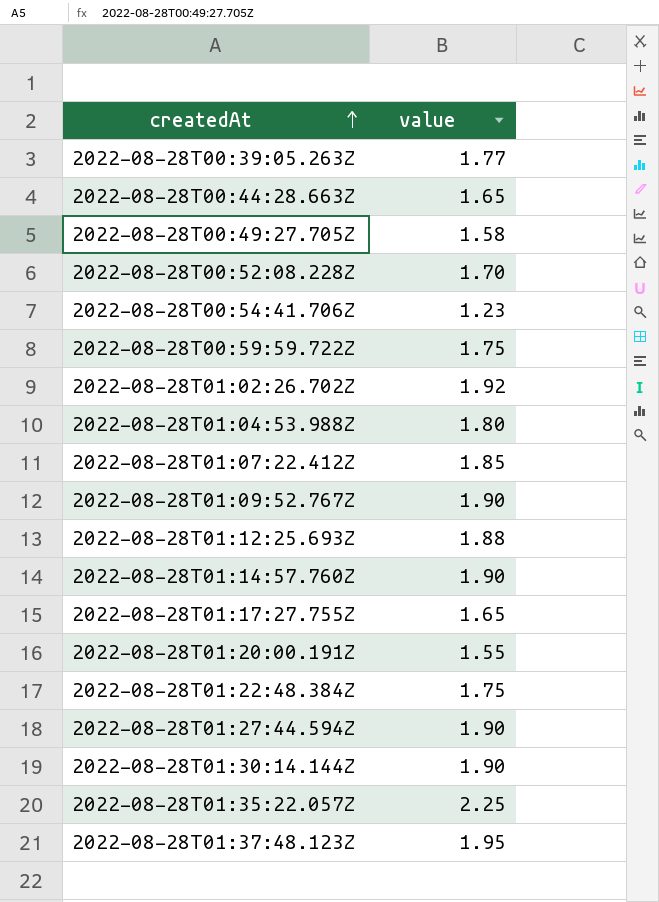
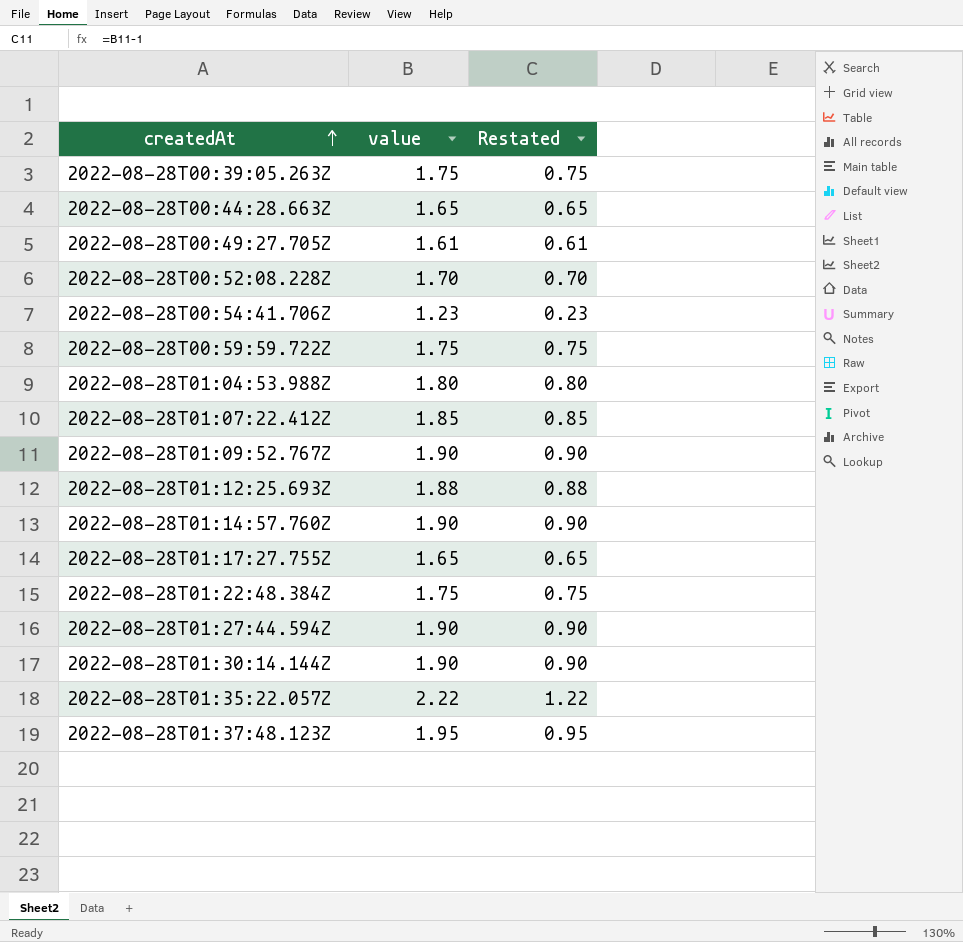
column Restated | formula: none -> [value] - 1
row 2022-08-28T01:02:26.702Z: 1.92 -> none
row 2022-08-28T01:20:00.191Z: 1.55 -> none
2022-08-28T00:39:05.263Z | value: 1.77 -> 1.75
2022-08-28T00:49:27.705Z | value: 1.58 -> 1.61
2022-08-28T01:35:22.057Z | value: 2.25 -> 2.22

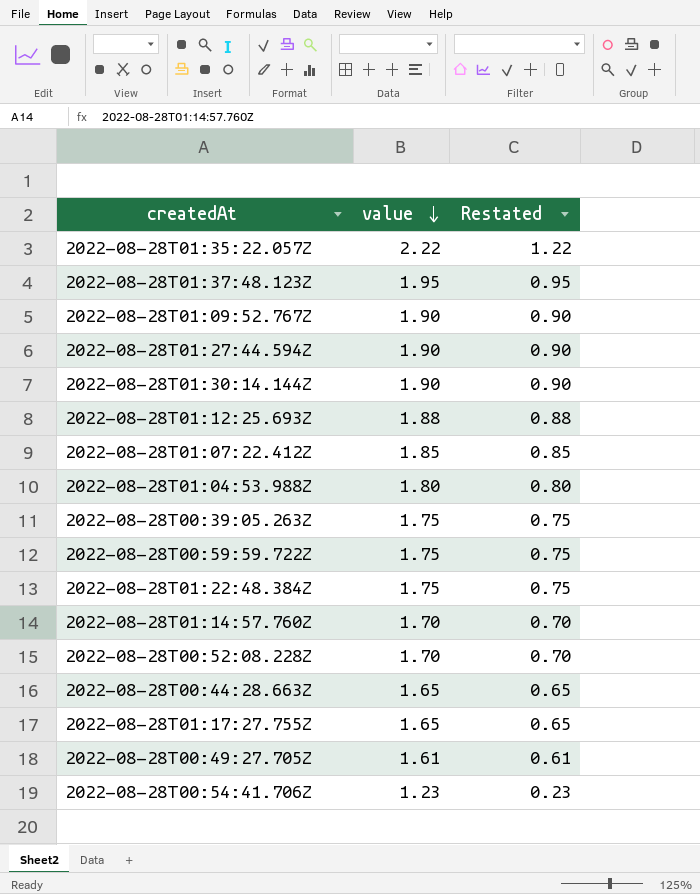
row order: createdAt ascending -> value descending
2022-08-28T01:14:57.760Z | value: 1.90 -> 1.70
2022-08-28T01:14:57.760Z | Restated: 0.90 -> 0.70

